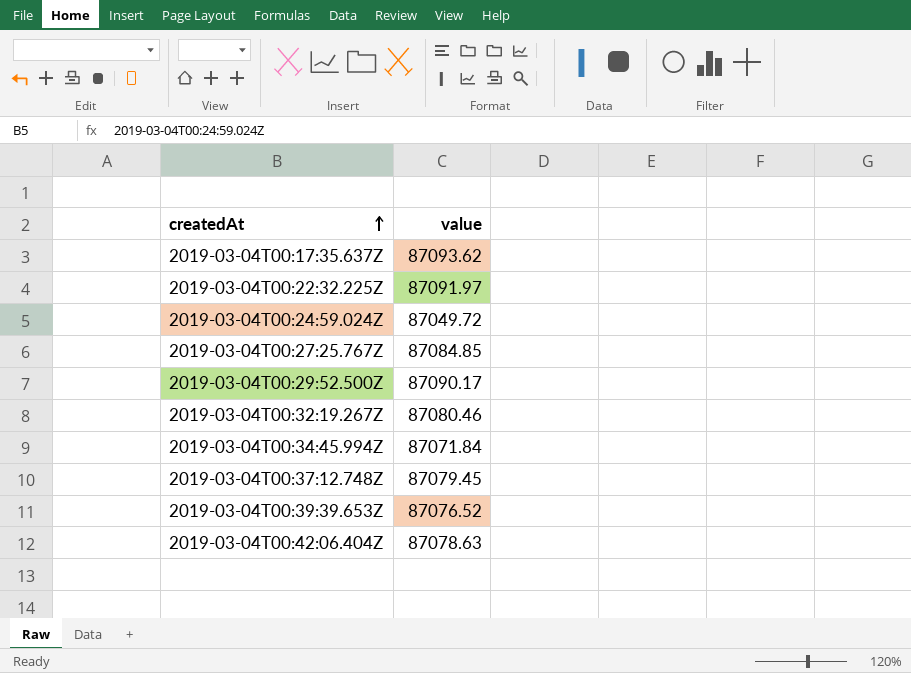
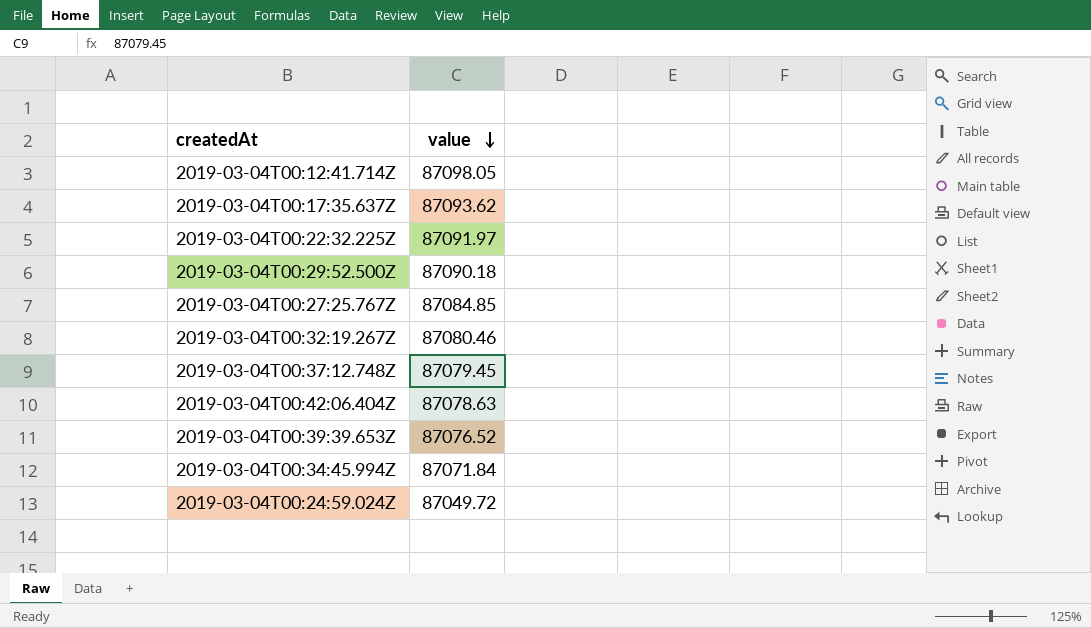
row order: createdAt ascending -> value descending
row 2019-03-04T00:12:41.714Z: none -> 87098.05
2019-03-04T00:29:52.500Z | value: 87090.17 -> 87090.18

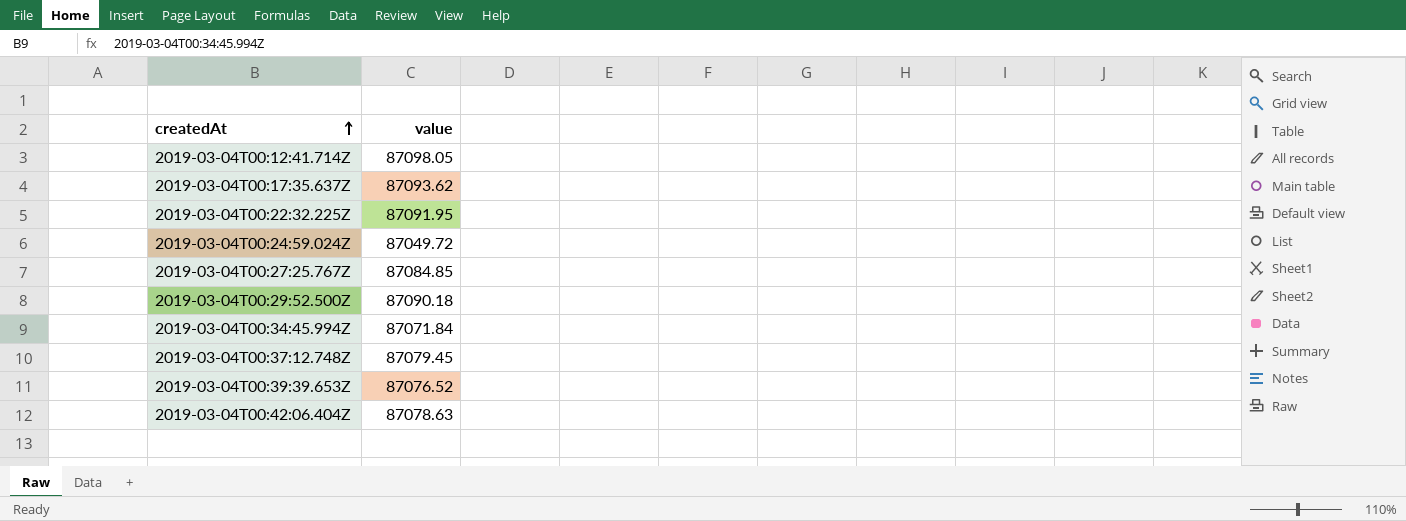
row order: value descending -> createdAt ascending
row 2019-03-04T00:32:19.267Z: 87080.46 -> none
2019-03-04T00:22:32.225Z | value: 87091.97 -> 87091.95

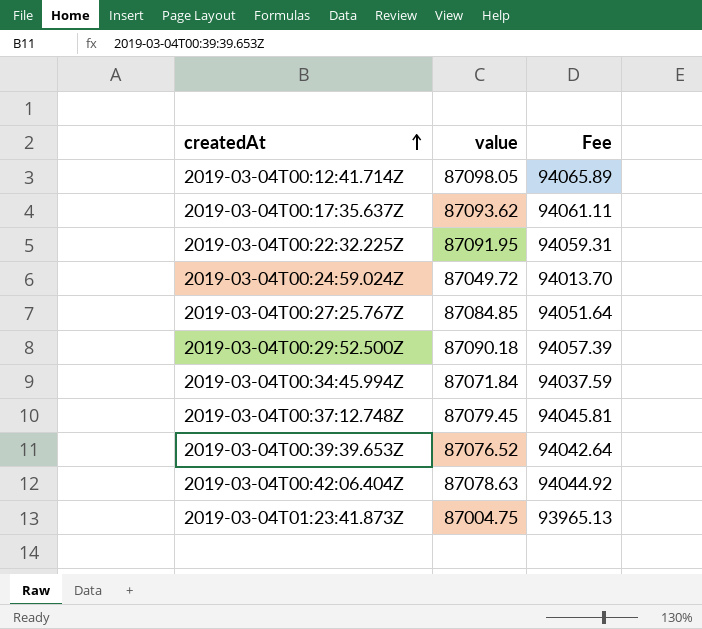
column Fee | formula: none -> [value] * 1.08
row 2019-03-04T01:23:41.873Z: none -> 87004.75 | 93965.13

